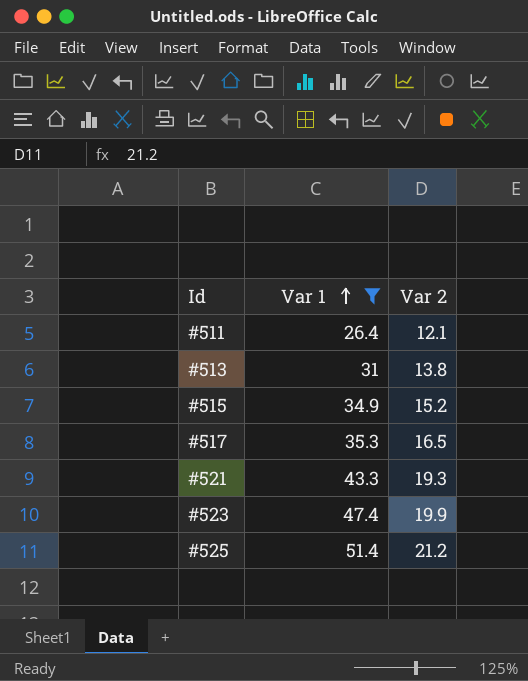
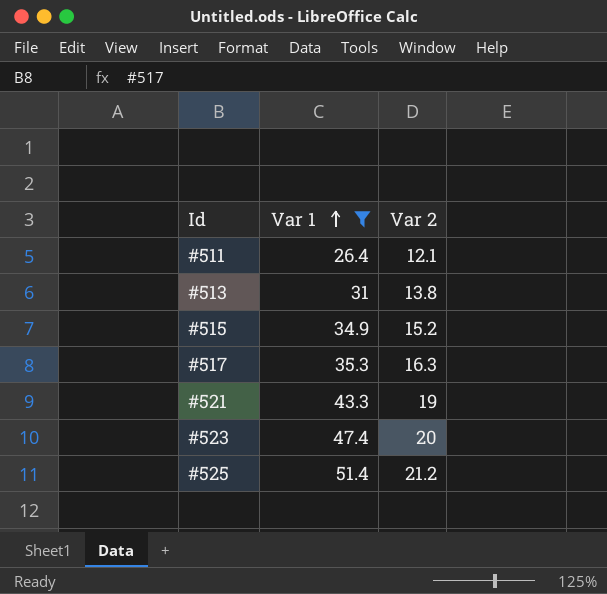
#517 | Var 2: 16.5 -> 16.3
#521 | Var 2: 19.3 -> 19
#523 | Var 2: 19.9 -> 20

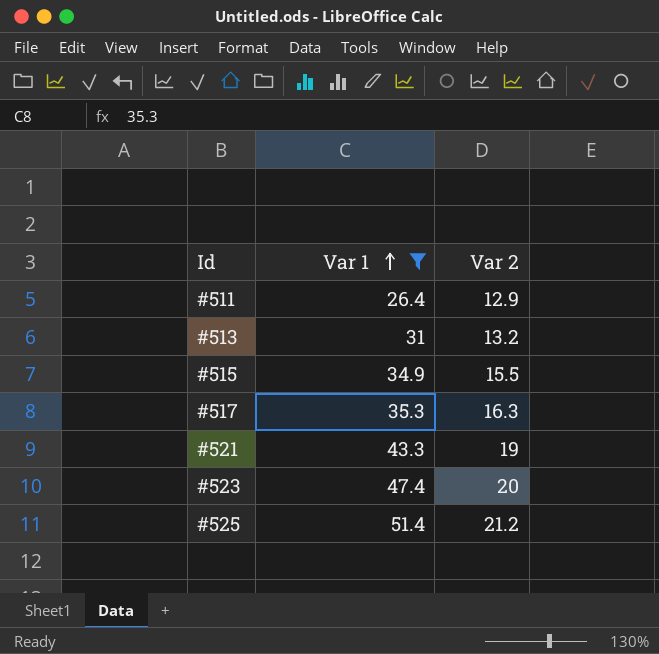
#511 | Var 2: 12.1 -> 12.9
#513 | Var 2: 13.8 -> 13.2
#515 | Var 2: 15.2 -> 15.5

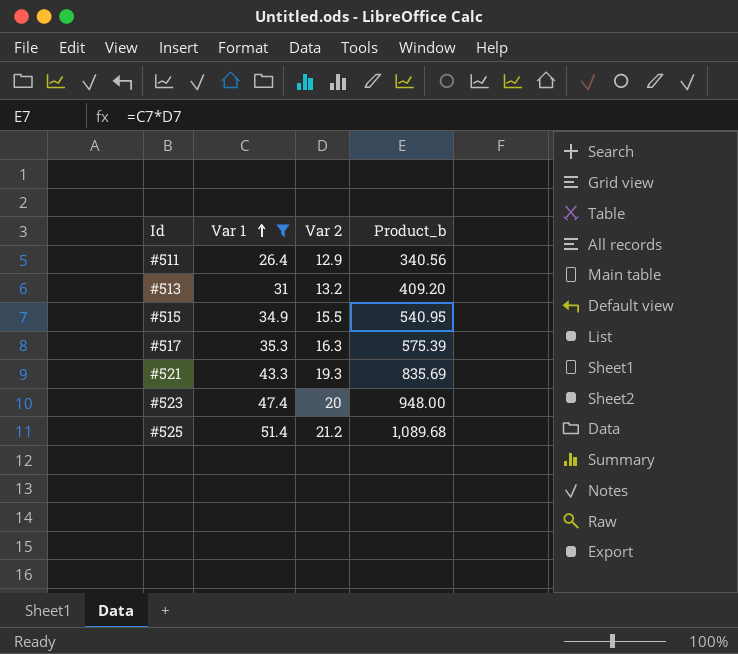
column Product_b | formula: none -> [Var 1] * [Var 2]
#521 | Var 2: 19 -> 19.3

